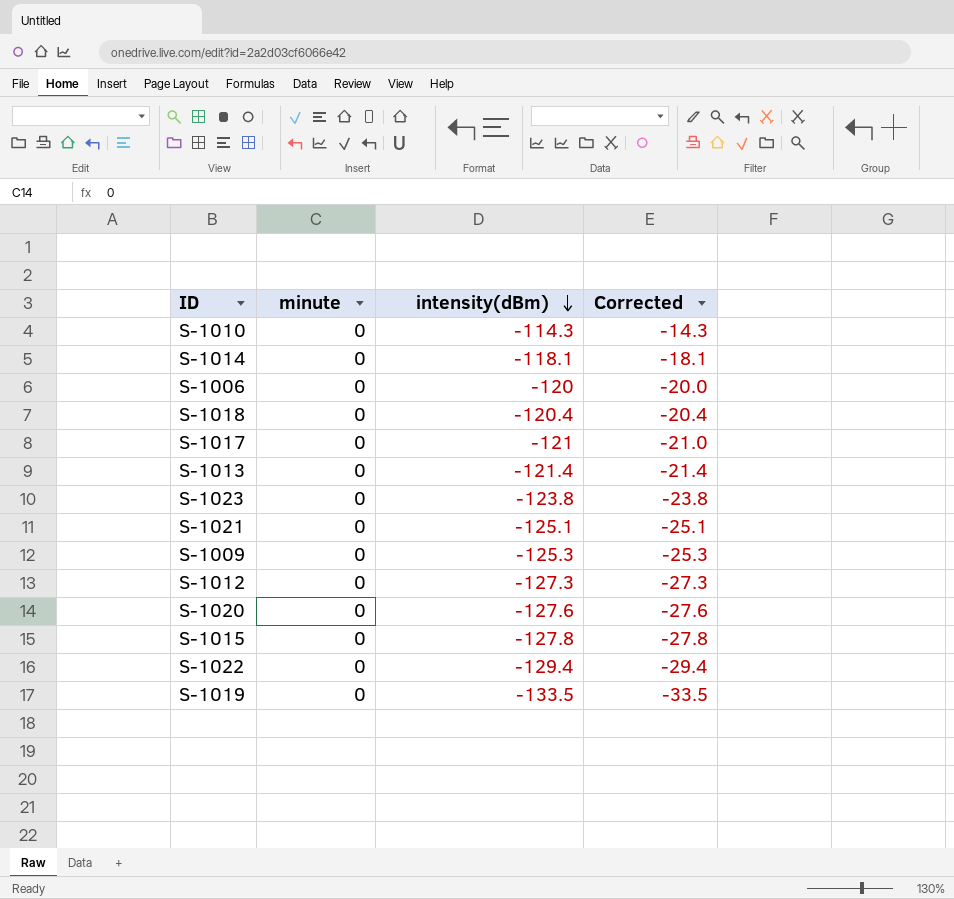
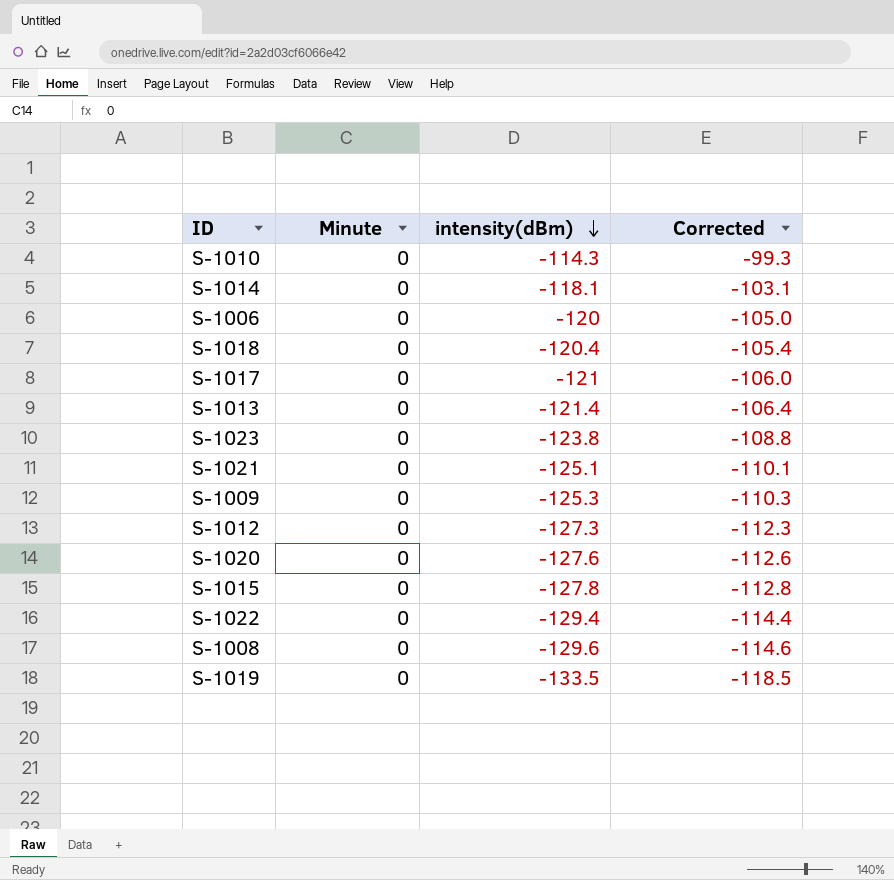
column name: minute -> Minute
column Corrected | formula: [intensity(dBm)] + 100 -> [intensity(dBm)] + 15
row S-1008: none -> 0 | -129.6 | -114.6

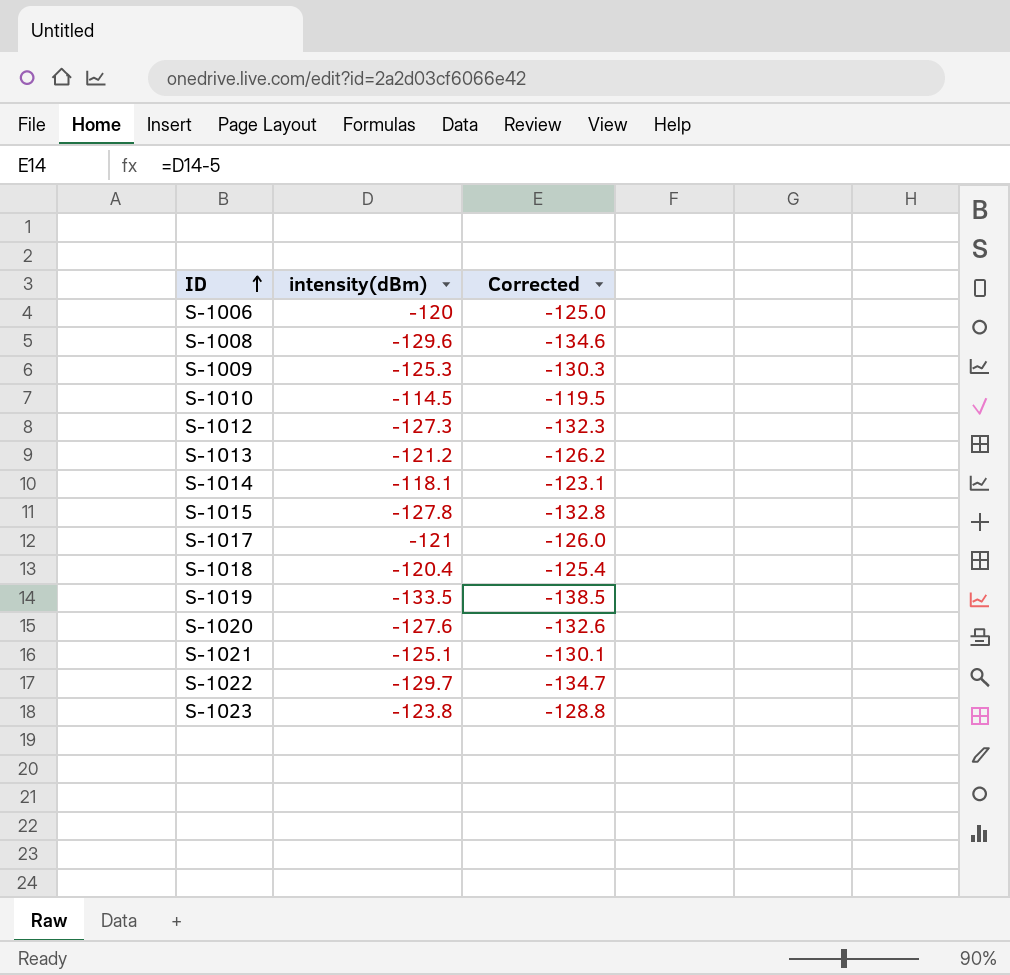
row order: intensity(dBm) descending -> ID ascending
column Minute | position: 2 -> none
column Corrected | formula: [intensity(dBm)] + 15 -> [intensity(dBm)] - 5
S-1010 | intensity(dBm): -114.3 -> -114.5
S-1013 | intensity(dBm): -121.4 -> -121.2
S-1022 | intensity(dBm): -129.4 -> -129.7

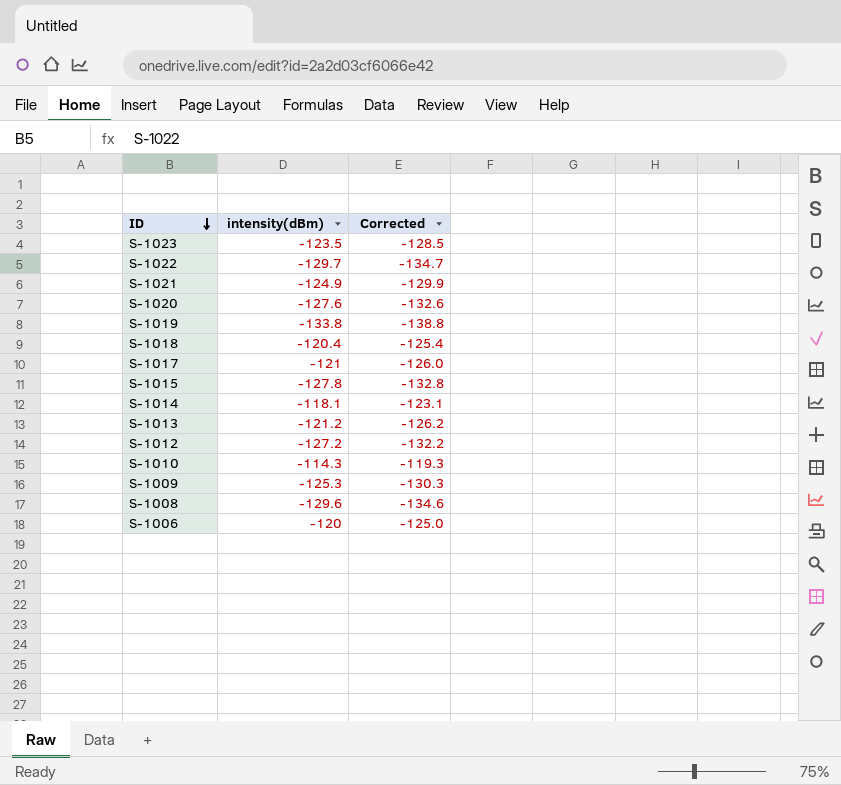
row order: ID ascending -> ID descending
S-1023 | intensity(dBm): -123.8 -> -123.5
S-1023 | Corrected: -128.8 -> -128.5
S-1021 | intensity(dBm): -125.1 -> -124.9
S-1021 | Corrected: -130.1 -> -129.9
S-1019 | intensity(dBm): -133.5 -> -133.8
S-1019 | Corrected: -138.5 -> -138.8
S-1012 | intensity(dBm): -127.3 -> -127.2
S-1012 | Corrected: -132.3 -> -132.2
S-1010 | intensity(dBm): -114.5 -> -114.3
S-1010 | Corrected: -119.5 -> -119.3

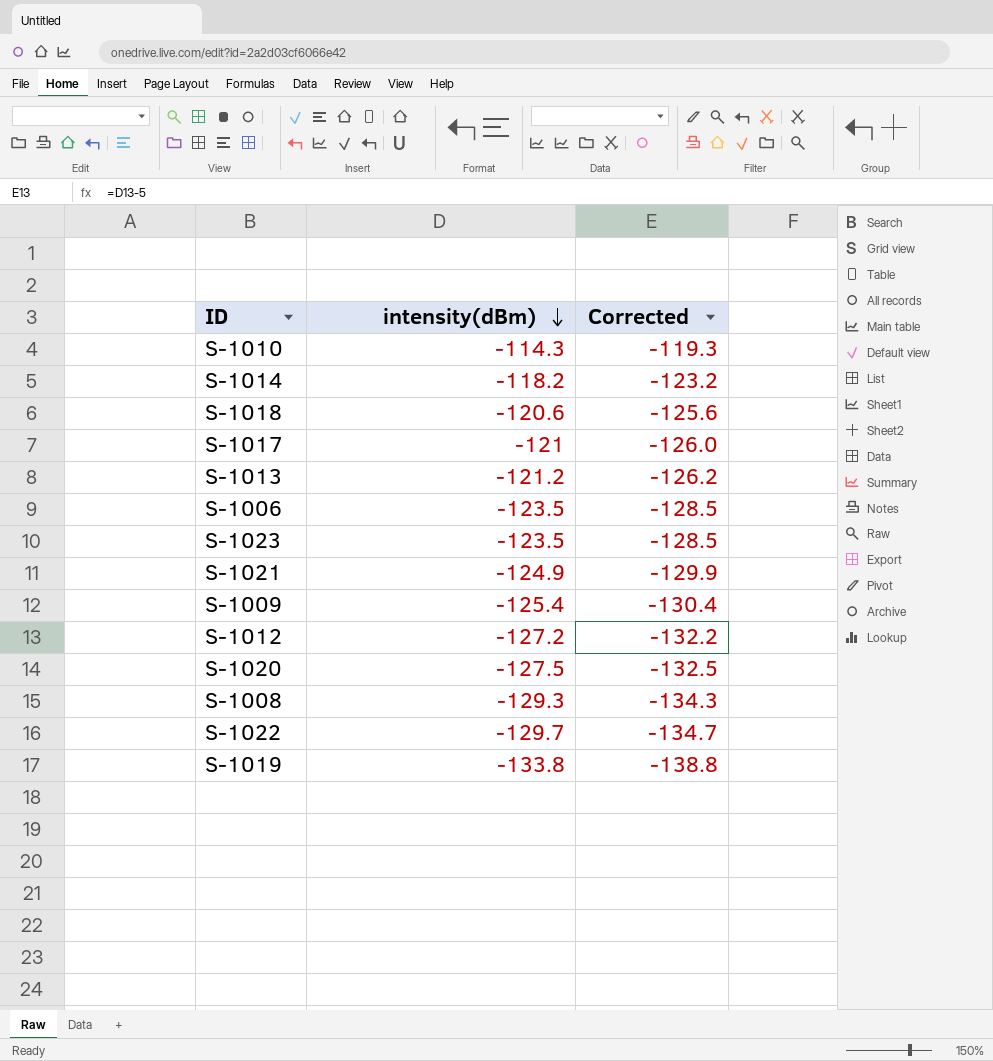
row order: ID descending -> intensity(dBm) descending
row S-1015: -127.8 | -132.8 -> none
S-1014 | intensity(dBm): -118.1 -> -118.2
S-1014 | Corrected: -123.1 -> -123.2
S-1018 | intensity(dBm): -120.4 -> -120.6
S-1018 | Corrected: -125.4 -> -125.6
S-1006 | intensity(dBm): -120 -> -123.5
S-1006 | Corrected: -125.0 -> -128.5
S-1009 | intensity(dBm): -125.3 -> -125.4
S-1009 | Corrected: -130.3 -> -130.4
S-1020 | intensity(dBm): -127.6 -> -127.5
S-1020 | Corrected: -132.6 -> -132.5
S-1008 | intensity(dBm): -129.6 -> -129.3
S-1008 | Corrected: -134.6 -> -134.3

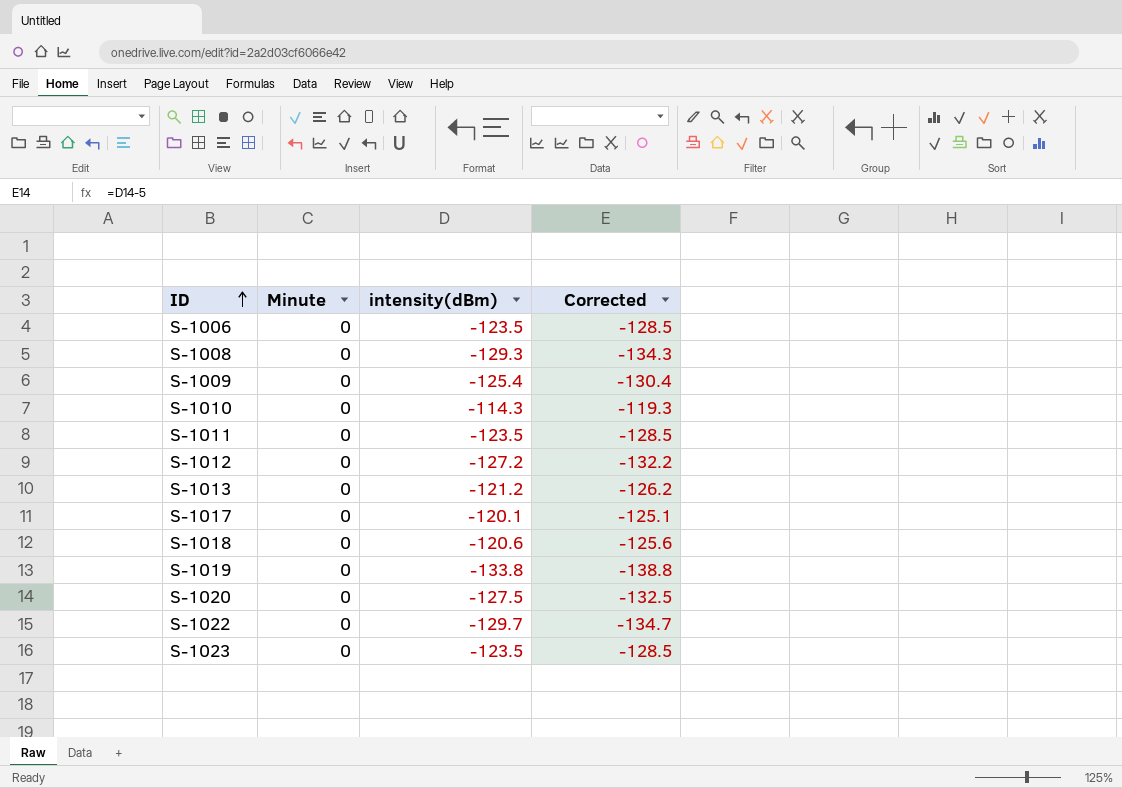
row order: intensity(dBm) descending -> ID ascending
column Minute | position: none -> 2
row S-1014: -118.2 | -123.2 -> none
row S-1021: -124.9 | -129.9 -> none
row S-1011: none -> 0 | -123.5 | -128.5
S-1017 | intensity(dBm): -121 -> -120.1
S-1017 | Corrected: -126.0 -> -125.1

